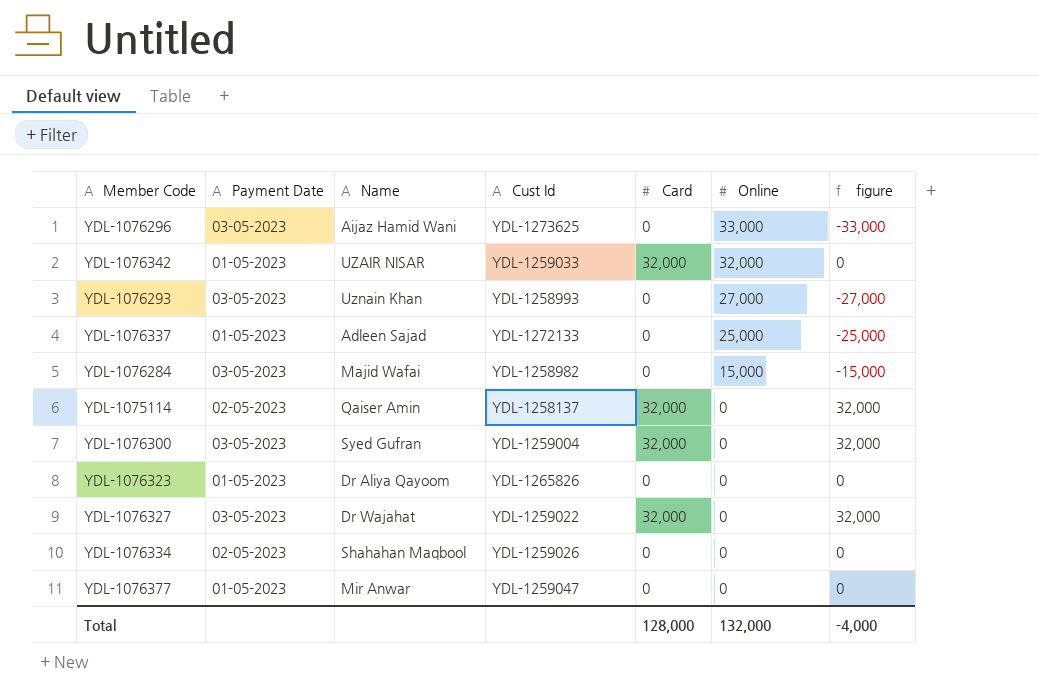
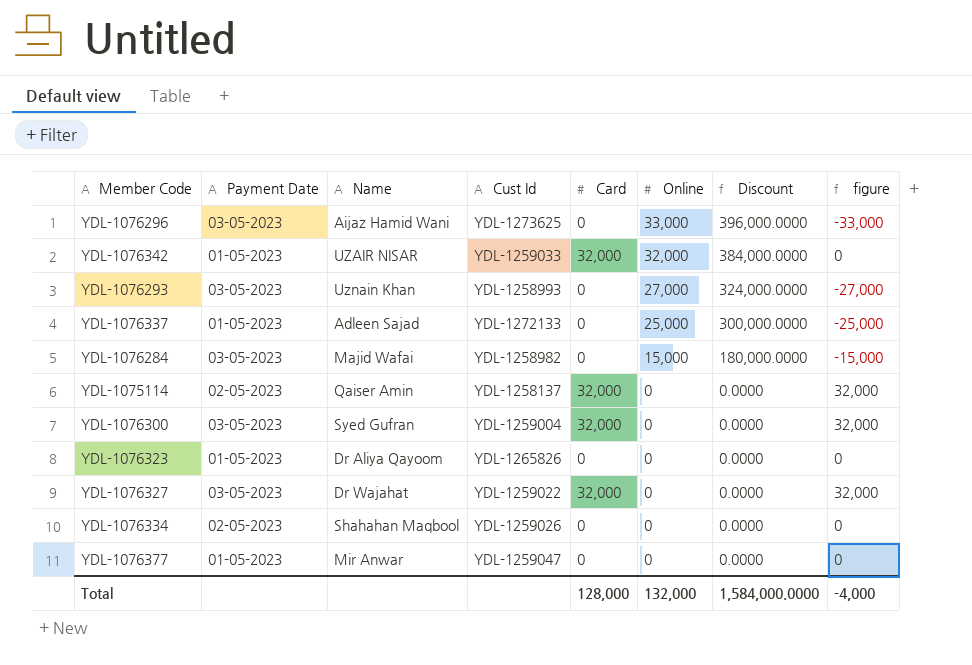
column Discount | formula: none -> [Online] * 12

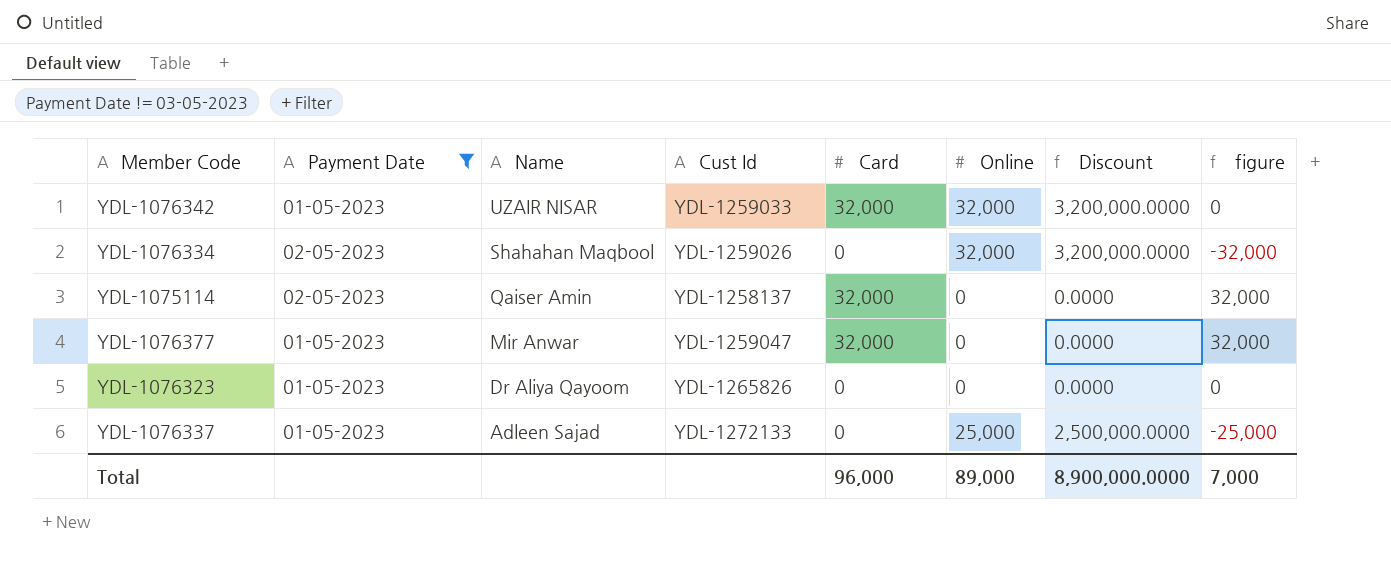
filter: none -> Payment Date != 03-05-2023
row order: Online descending -> Name descending
column Discount | formula: [Online] * 12 -> [Online] * 100
YDL-1076334 | Online: 0 -> 32,000
YDL-1076334 | figure: 0 -> -32,000
YDL-1076377 | Card: 0 -> 32,000
YDL-1076377 | figure: 0 -> 32,000
Total | Card: 128,000 -> 96,000
Total | Online: 132,000 -> 89,000
Total | Discount: 1,584,000.0000 -> 8,900,000.0000
Total | figure: -4,000 -> 7,000

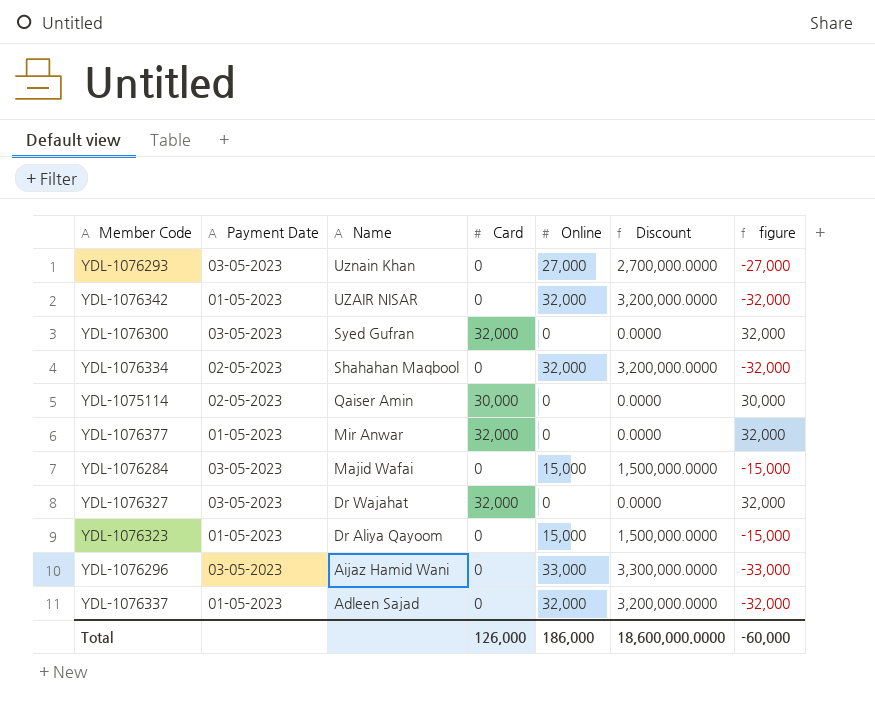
filter: Payment Date != 03-05-2023 -> none
column Cust Id | position: 4 -> none
YDL-1076342 | Card: 32,000 -> 0
YDL-1076342 | figure: 0 -> -32,000
YDL-1075114 | Card: 32,000 -> 30,000
YDL-1075114 | figure: 32,000 -> 30,000
YDL-1076323 | Online: 0 -> 15,000
YDL-1076323 | Discount: 0.0000 -> 1,500,000.0000
YDL-1076323 | figure: 0 -> -15,000
YDL-1076337 | Online: 25,000 -> 32,000
YDL-1076337 | Discount: 2,500,000.0000 -> 3,200,000.0000
YDL-1076337 | figure: -25,000 -> -32,000
Total | Card: 96,000 -> 126,000
Total | Online: 89,000 -> 186,000
Total | Discount: 8,900,000.0000 -> 18,600,000.0000
Total | figure: 7,000 -> -60,000

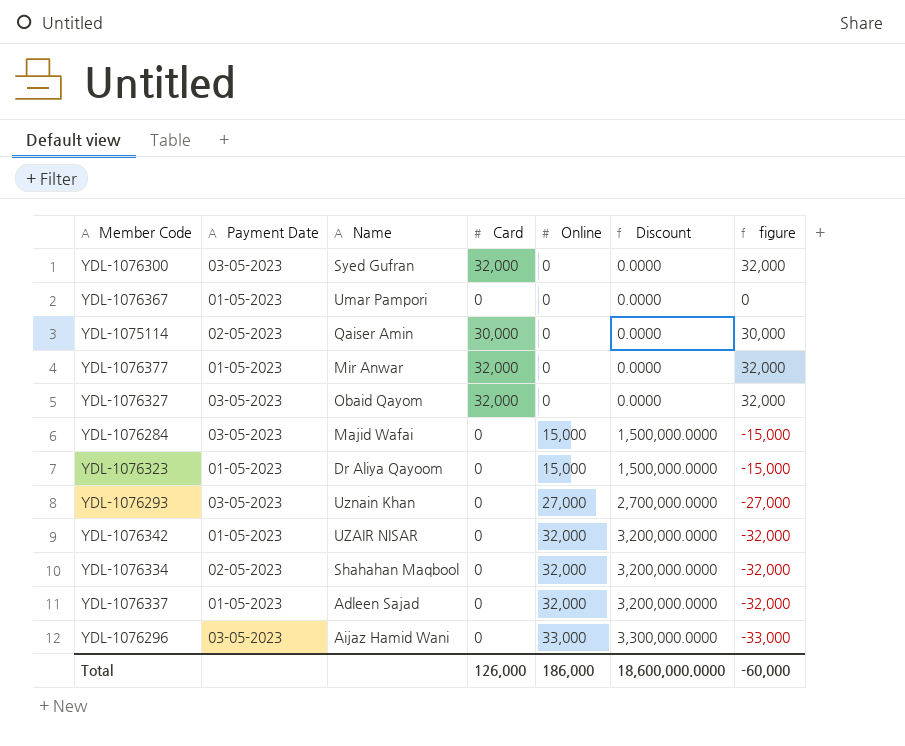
row order: Name descending -> Online ascending
row YDL-1076367: none -> 01-05-2023 | Umar Pampori | 0 | 0 | 0.0000 | 0
YDL-1076327 | Name: Dr Wajahat -> Obaid Qayom

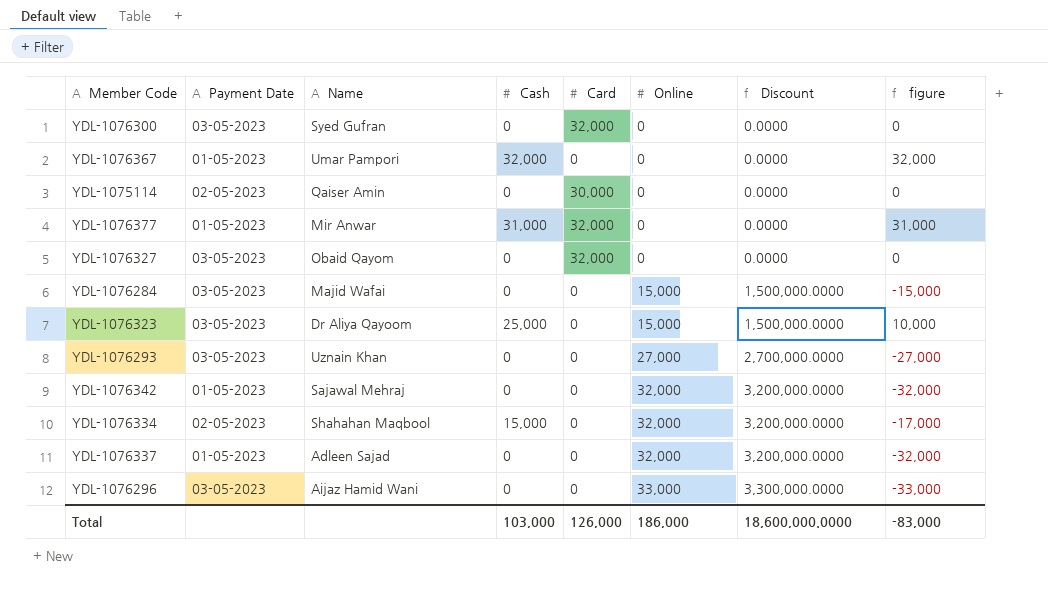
column Cash | position: none -> 4
column figure | formula: [Card] - [Online] -> [Cash] - [Online]
YDL-1076323 | Payment Date: 01-05-2023 -> 03-05-2023
YDL-1076342 | Name: UZAIR NISAR -> Sajawal Mehraj
Total | figure: -60,000 -> -83,000

